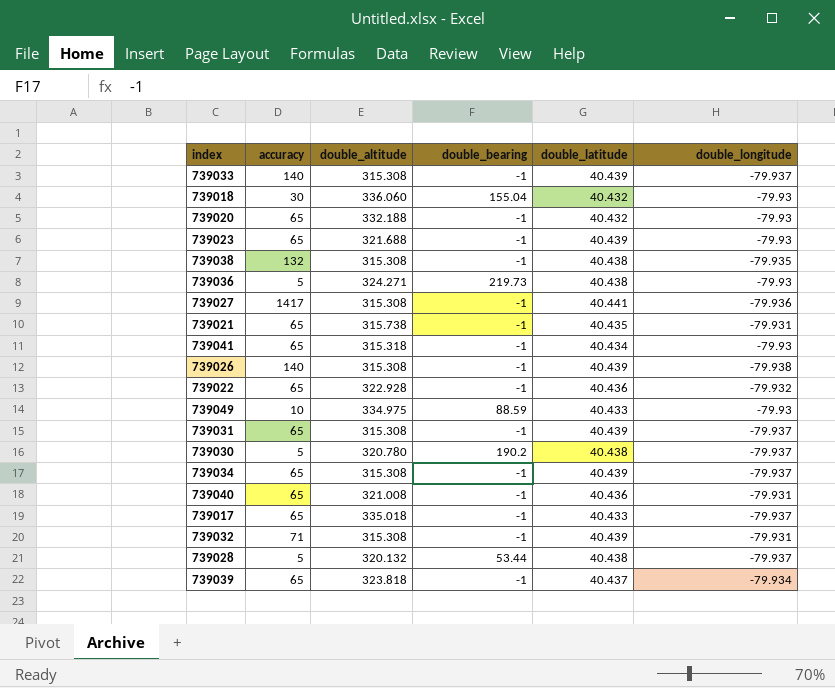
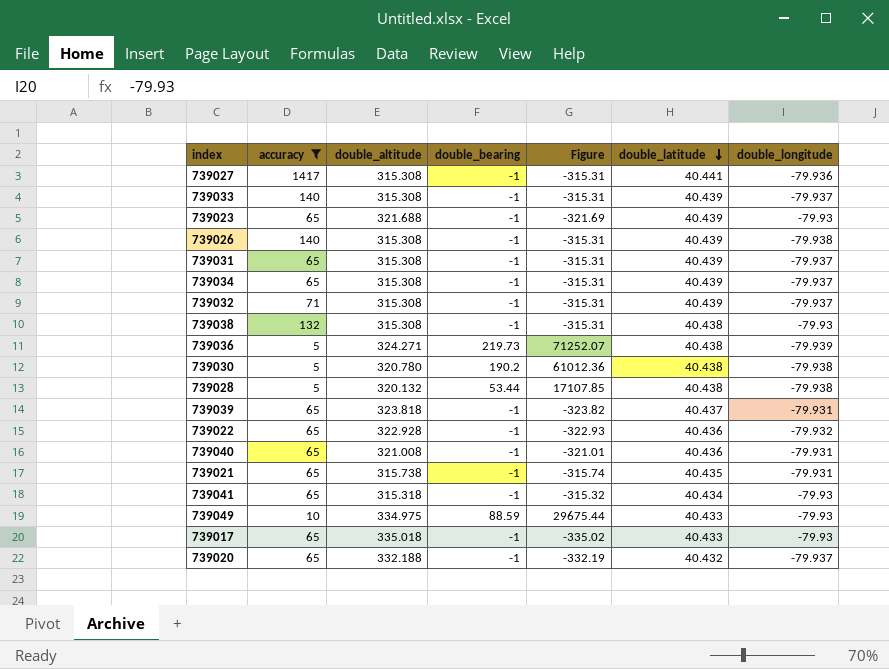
filter: none -> accuracy != 30
row order: none -> double_latitude descending
column Figure | formula: none -> [double_altitude] * [double_bearing]
739032 | double_longitude: -79.931 -> -79.937
739038 | double_longitude: -79.935 -> -79.93
739036 | double_longitude: -79.93 -> -79.939
739030 | double_longitude: -79.937 -> -79.938
739028 | double_longitude: -79.937 -> -79.938
739039 | double_longitude: -79.934 -> -79.931
739017 | double_longitude: -79.937 -> -79.93
739020 | double_longitude: -79.93 -> -79.937

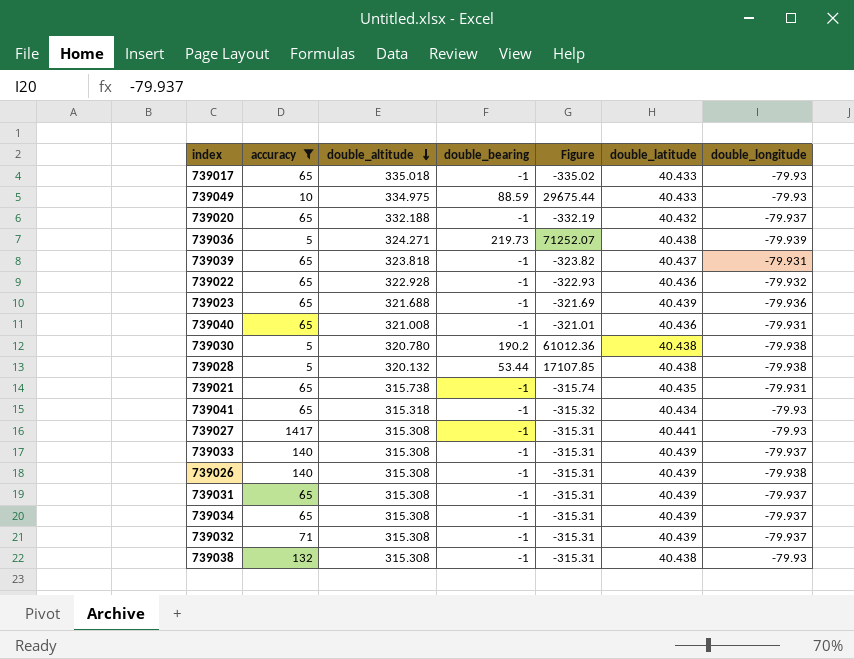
row order: double_latitude descending -> double_altitude descending
739023 | double_longitude: -79.93 -> -79.936
739027 | double_longitude: -79.936 -> -79.93

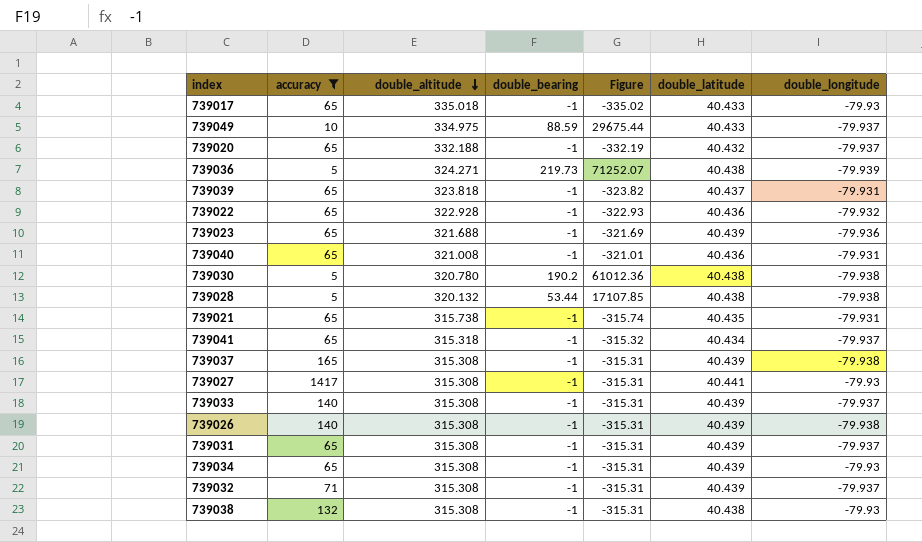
739049 | double_longitude: -79.93 -> -79.937
739041 | double_longitude: -79.93 -> -79.937
row 739037: none -> 165 | 315.308 | -1 | -315.31 | 40.439 | -79.938
739034 | double_longitude: -79.937 -> -79.93

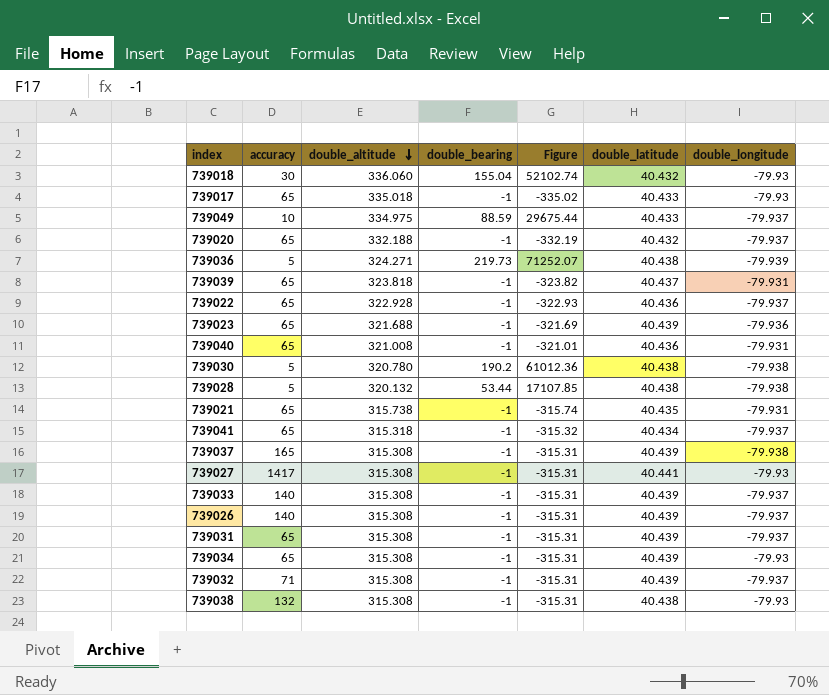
filter: accuracy != 30 -> none
739022 | double_longitude: -79.932 -> -79.937
739026 | double_longitude: -79.938 -> -79.937

